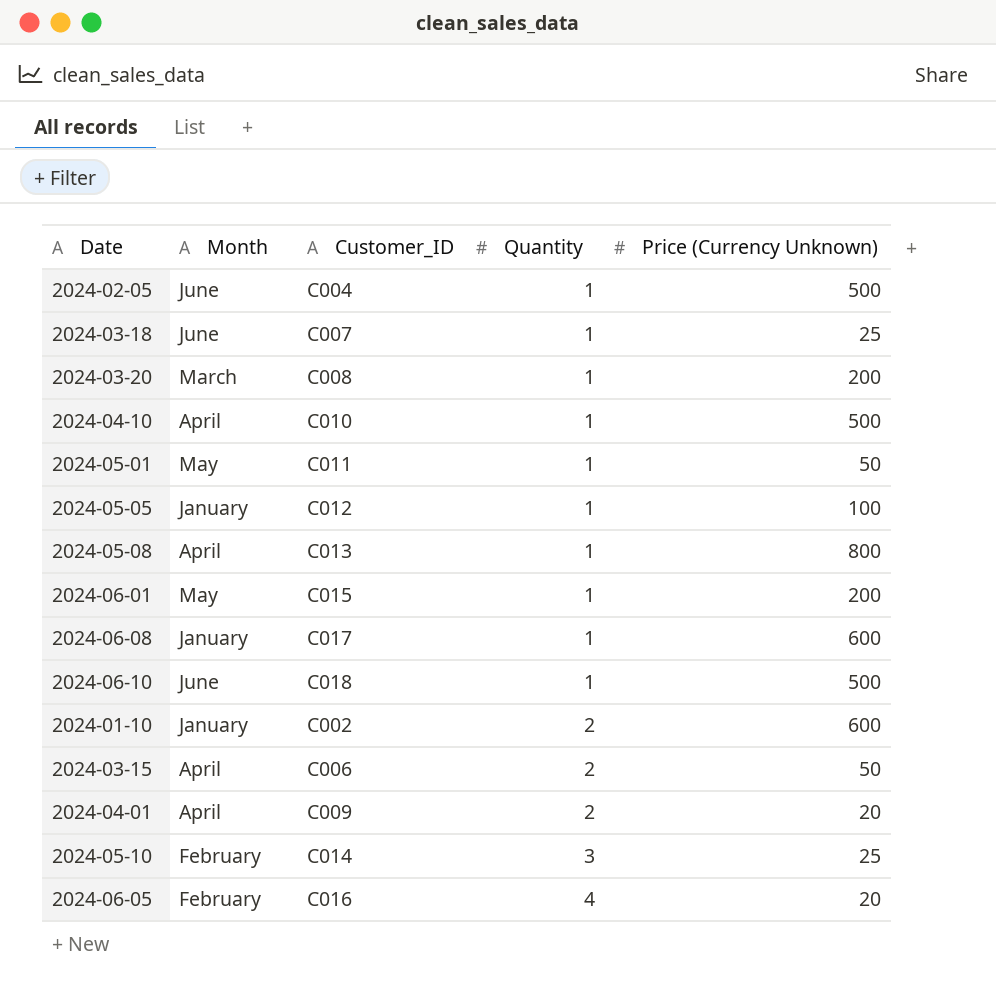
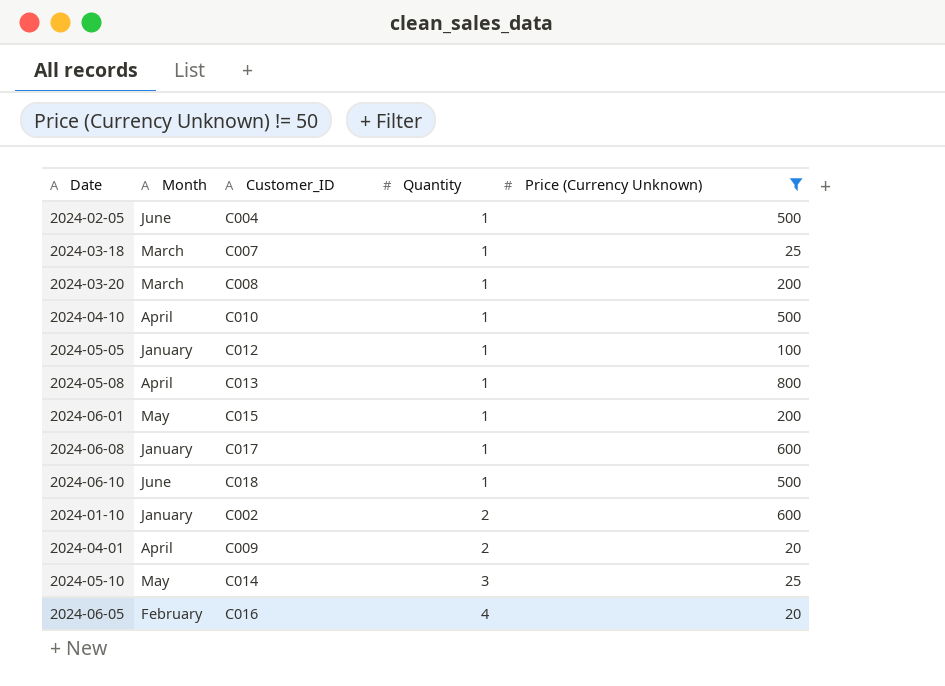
filter: none -> Price (Currency Unknown) != 50
2024-03-18 | Month: June -> March
2024-05-10 | Month: February -> May

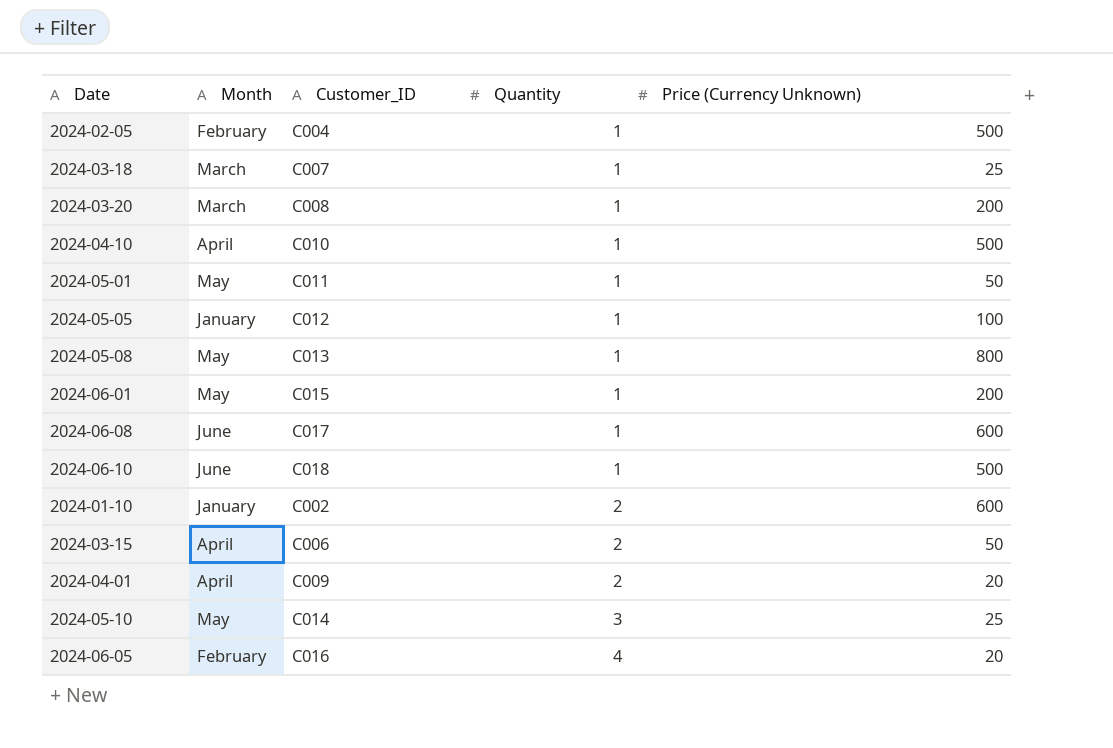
filter: Price (Currency Unknown) != 50 -> none
2024-02-05 | Month: June -> February
2024-05-08 | Month: April -> May
2024-06-08 | Month: January -> June

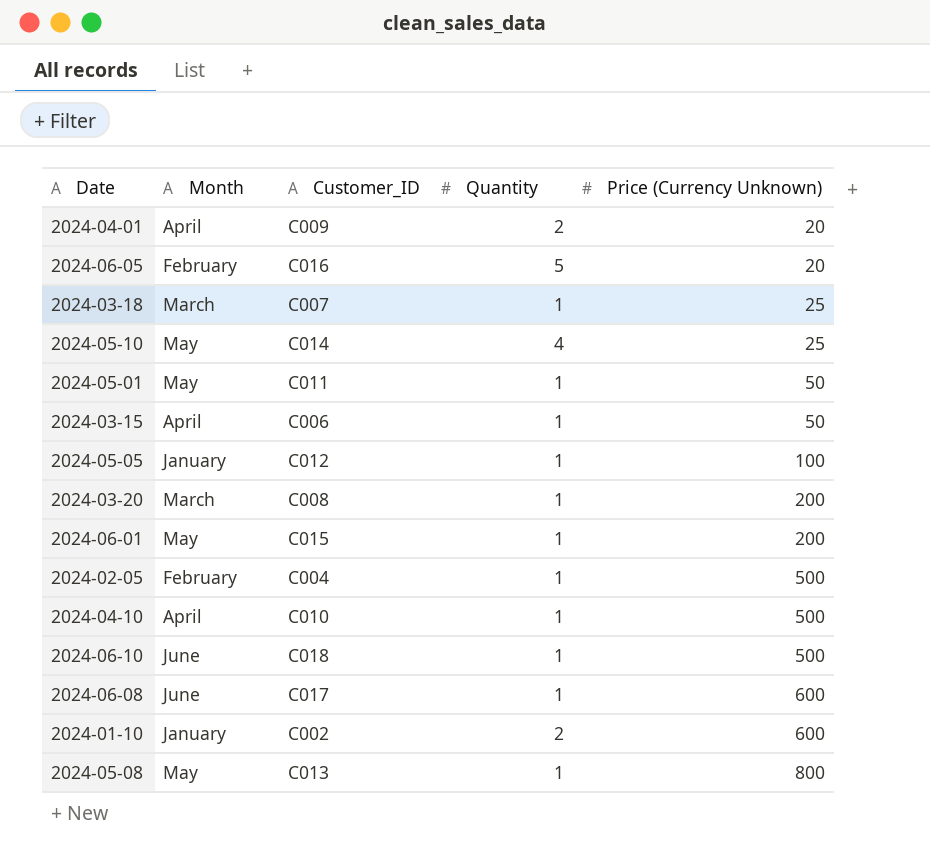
row order: Quantity ascending -> Price (Currency Unknown) ascending
2024-06-05 | Quantity: 4 -> 5
2024-05-10 | Quantity: 3 -> 4
2024-03-15 | Quantity: 2 -> 1

